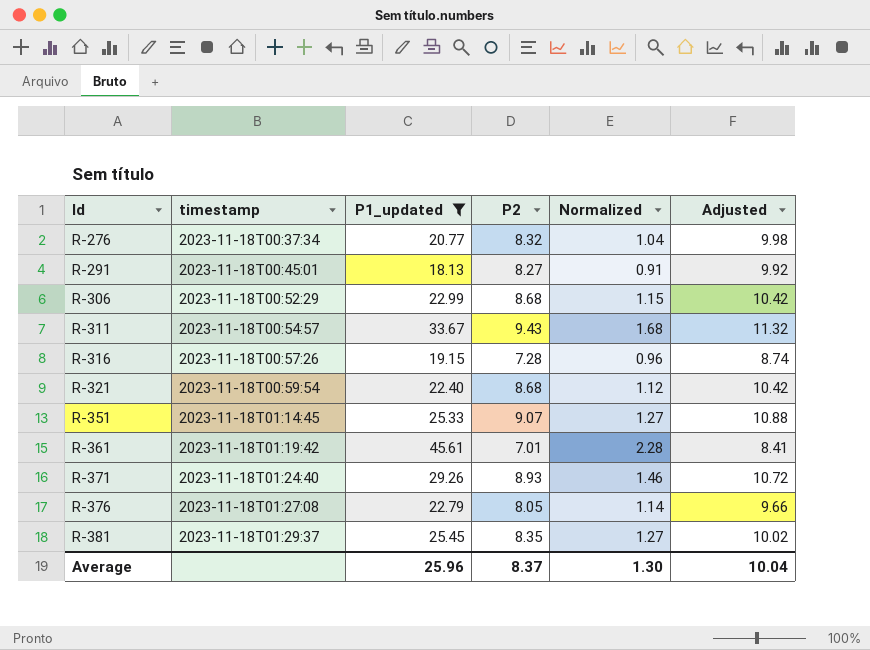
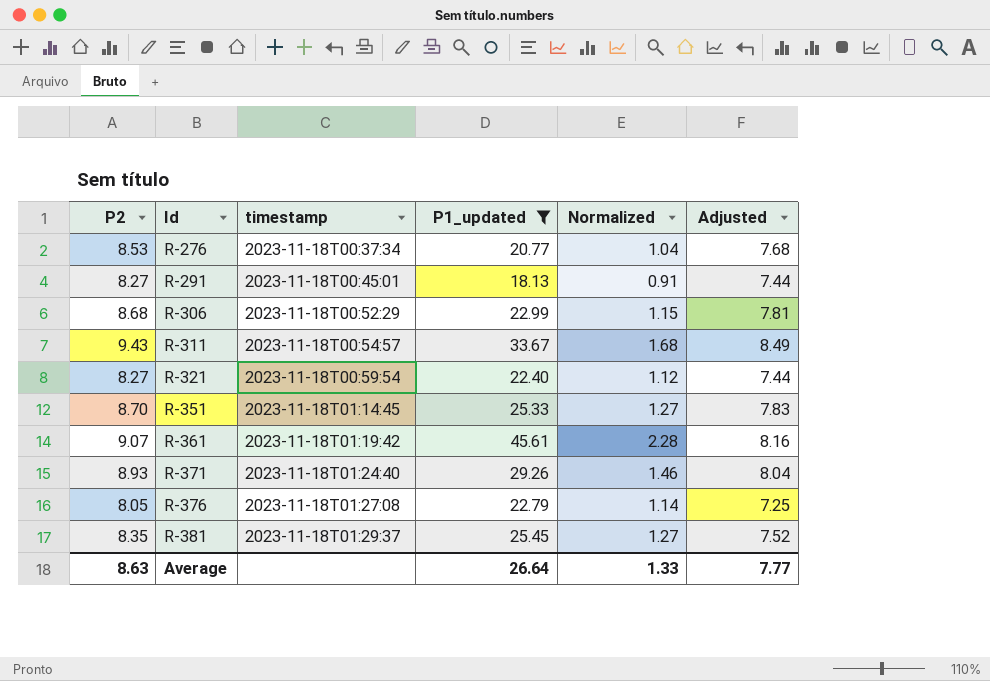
column P2 | position: 4 -> 1
column Adjusted | formula: [P2] * 1.2 -> [P2] * 0.9
row R-316: 2023-11-18T00:57:26 | 19.15 | 7.28 | 0.96 | 8.74 -> none
R-276 | P2: 8.32 -> 8.53
R-321 | P2: 8.68 -> 8.27
R-351 | P2: 9.07 -> 8.70
R-361 | P2: 7.01 -> 9.07
Average | P2: 8.37 -> 8.63
Average | P1_updated: 25.96 -> 26.64
Average | Normalized: 1.30 -> 1.33
Average | Adjusted: 10.04 -> 7.77

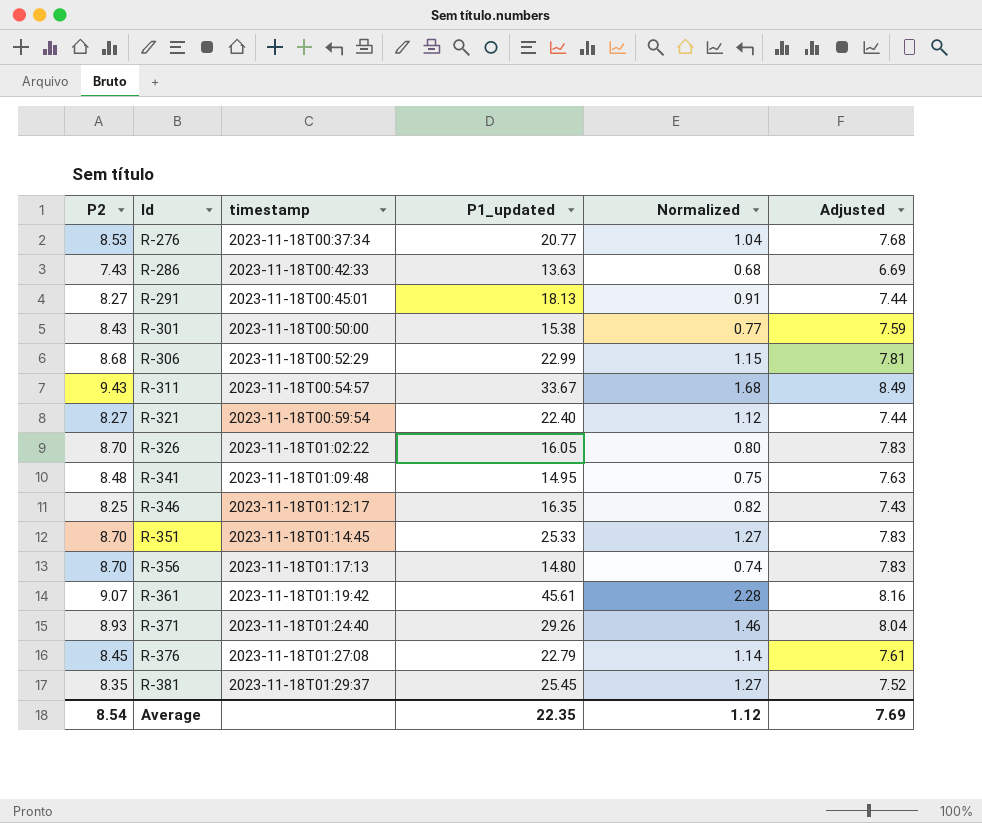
filter: P1_updated >= 18.13 -> none
R-376 | P2: 8.05 -> 8.45
R-376 | Adjusted: 7.25 -> 7.61
Average | P2: 8.63 -> 8.54
Average | P1_updated: 26.64 -> 22.35
Average | Normalized: 1.33 -> 1.12
Average | Adjusted: 7.77 -> 7.69

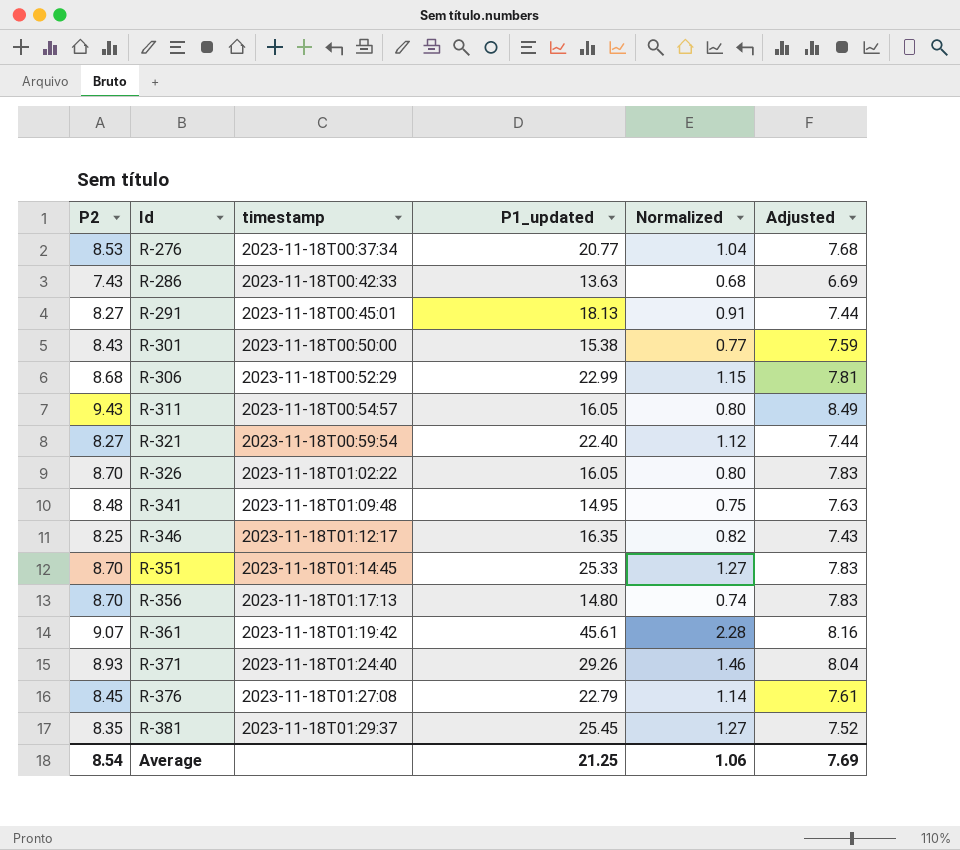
R-311 | P1_updated: 33.67 -> 16.05
R-311 | Normalized: 1.68 -> 0.80
Average | P1_updated: 22.35 -> 21.25
Average | Normalized: 1.12 -> 1.06

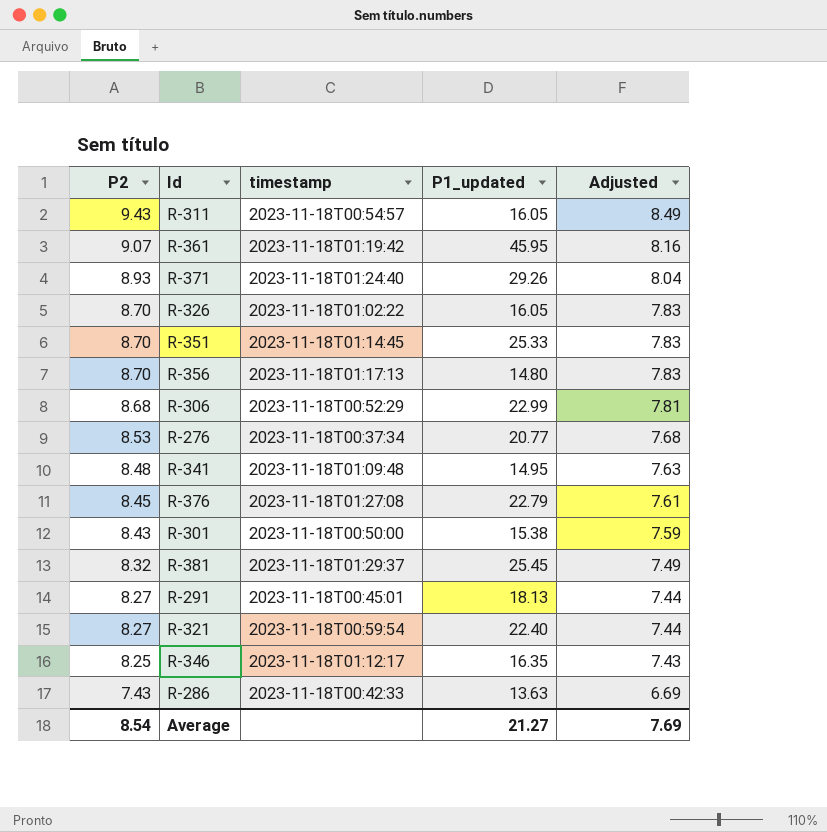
row order: Id ascending -> P2 descending
column Normalized | formula: [P1_updated] * 0.05 -> none
R-361 | P1_updated: 45.61 -> 45.95
R-381 | P2: 8.35 -> 8.32
R-381 | Adjusted: 7.52 -> 7.49
Average | P1_updated: 21.25 -> 21.27

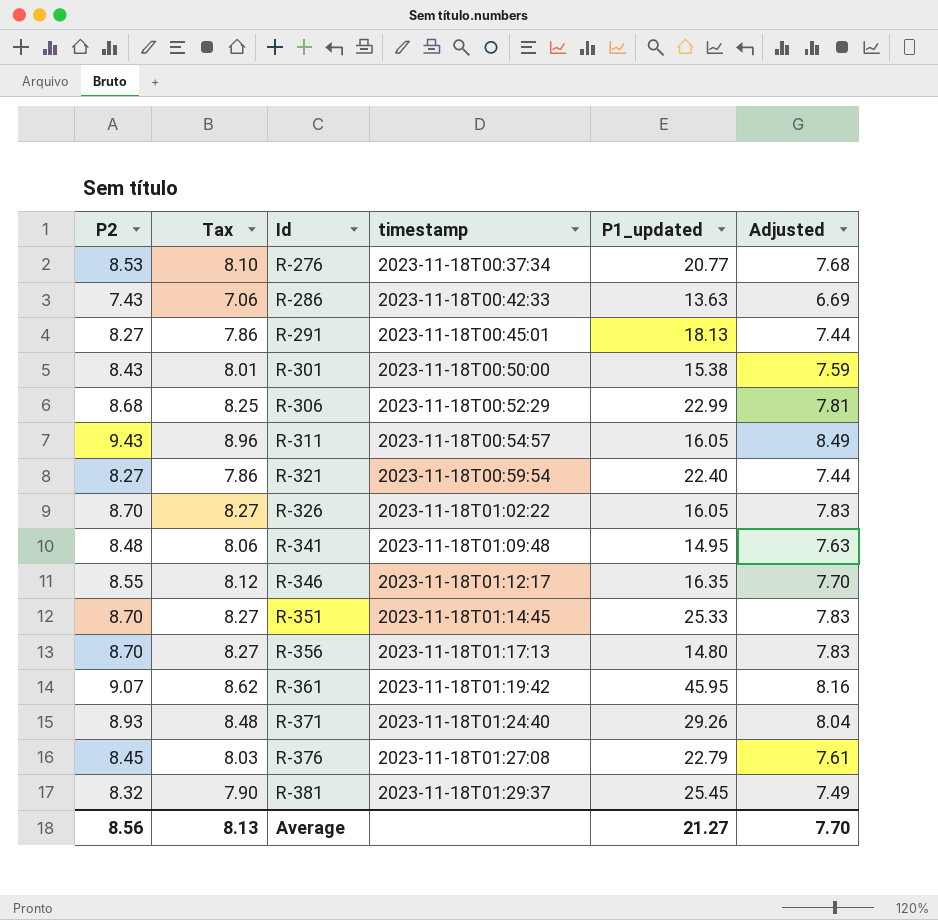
row order: P2 descending -> Id ascending
column Tax | formula: none -> [P2] * 0.95
R-346 | P2: 8.25 -> 8.55
R-346 | Adjusted: 7.43 -> 7.70
Average | P2: 8.54 -> 8.56
Average | Adjusted: 7.69 -> 7.70

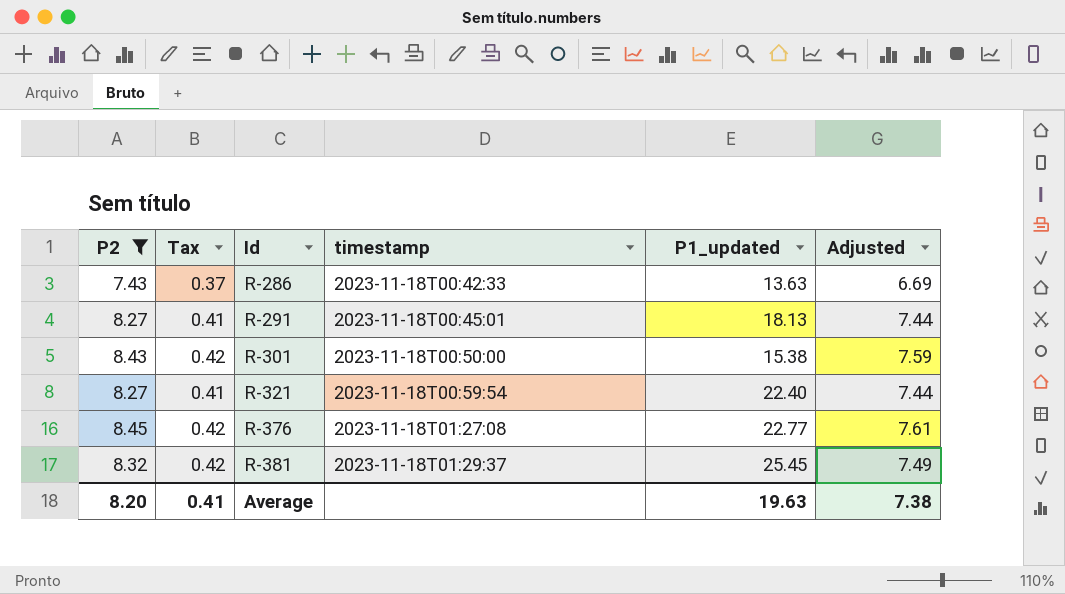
filter: none -> P2 <= 8.45
column Tax | formula: [P2] * 0.95 -> [P2] * 0.05
R-376 | P1_updated: 22.79 -> 22.77
Average | P2: 8.56 -> 8.20
Average | Tax: 8.13 -> 0.41
Average | P1_updated: 21.27 -> 19.63
Average | Adjusted: 7.70 -> 7.38

